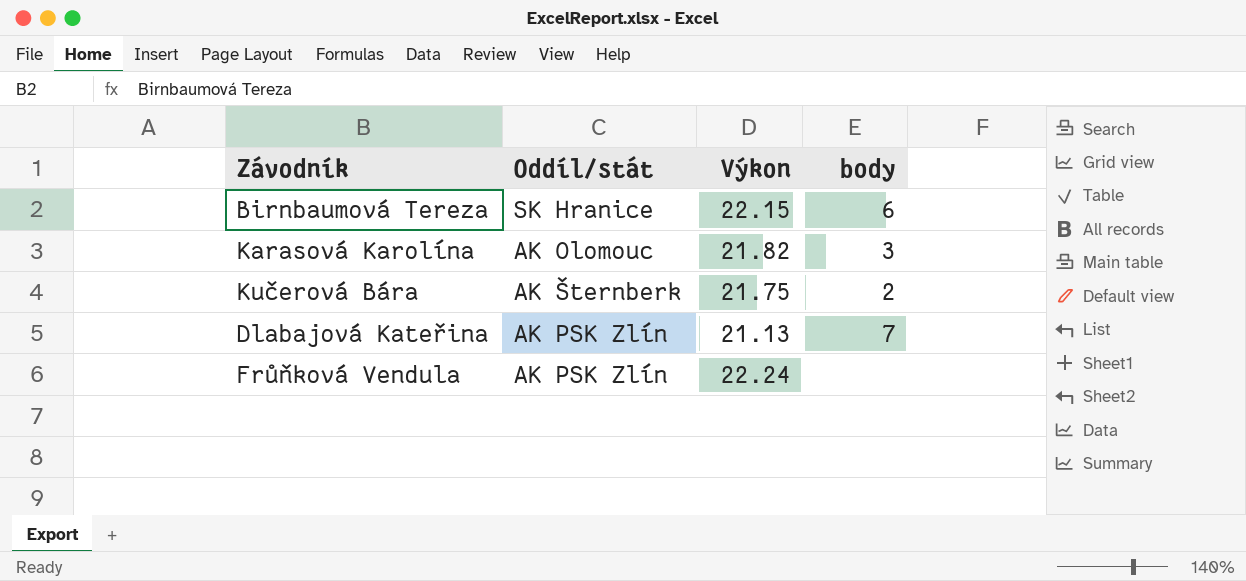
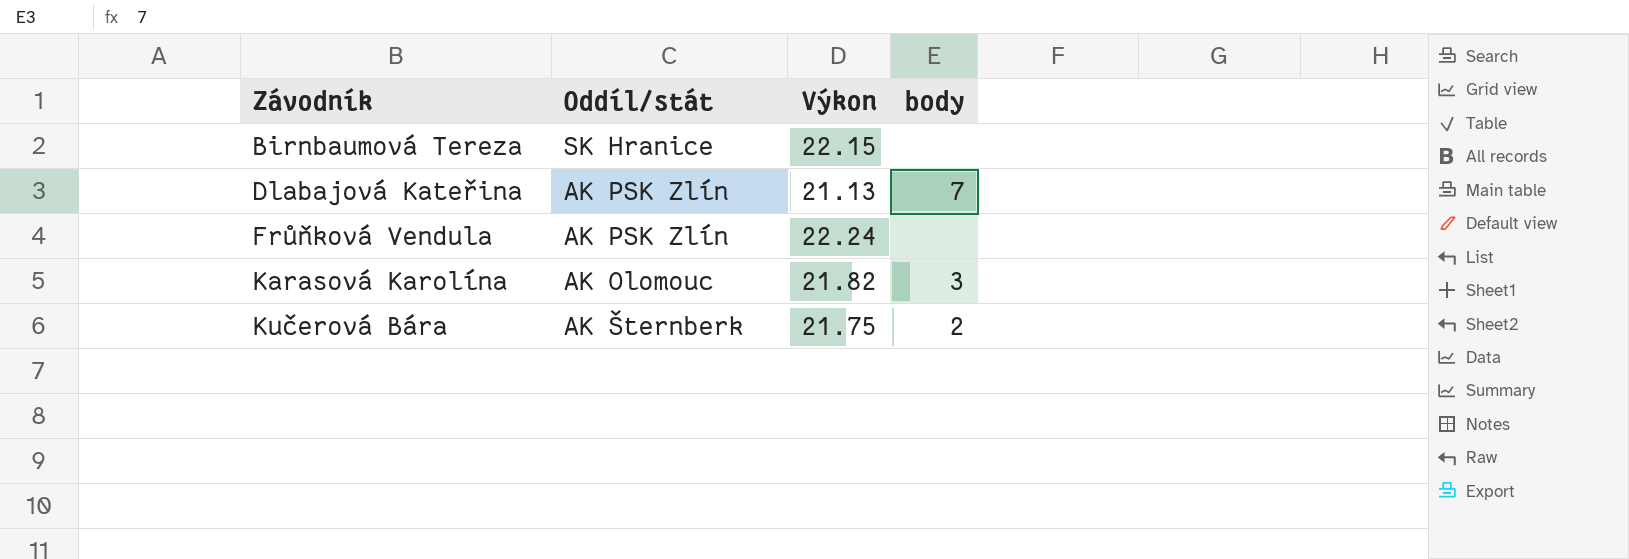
row order: none -> Závodník ascending
Birnbaumová Tereza | body: 6 -> none

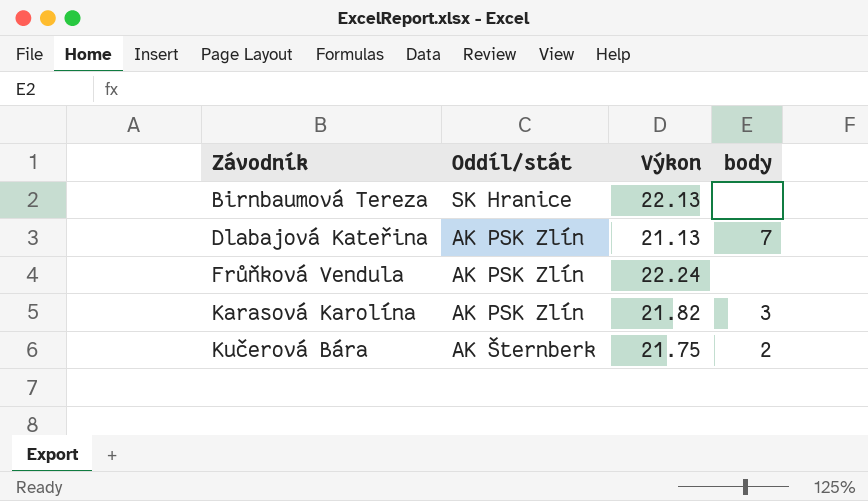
Birnbaumová Tereza | Výkon: 22.15 -> 22.13
Karasová Karolína | Oddíl/stát: AK Olomouc -> AK PSK Zlín

